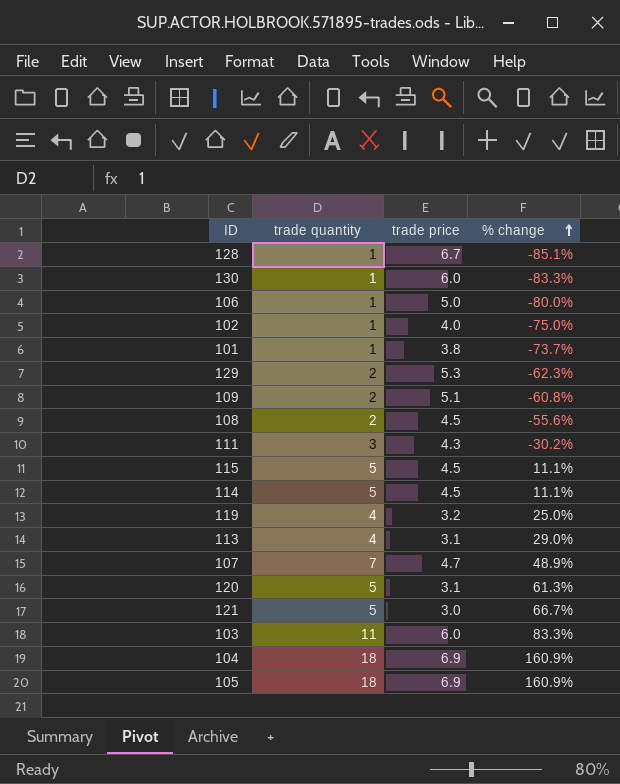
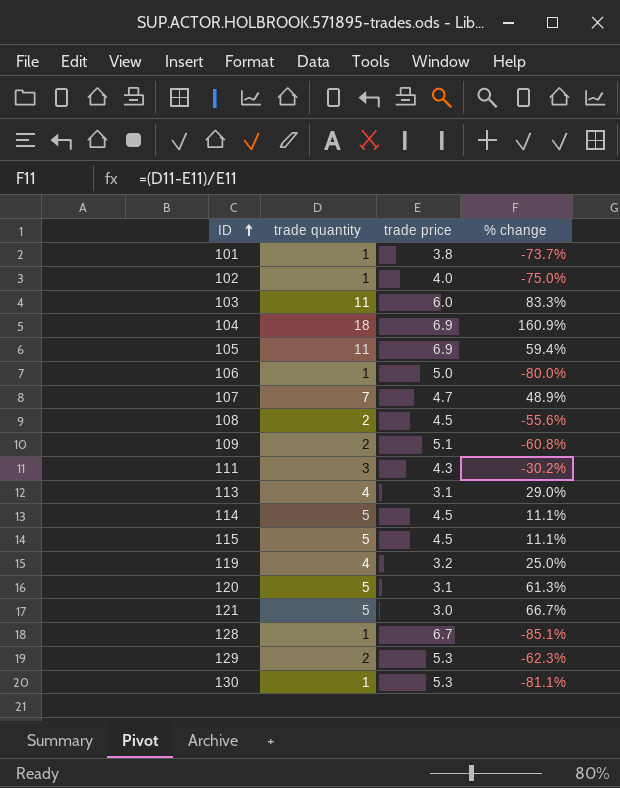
row order: % change ascending -> ID ascending
105 | trade quantity: 18 -> 11
105 | % change: 160.9% -> 59.4%
130 | trade price: 6.0 -> 5.3
130 | % change: -83.3% -> -81.1%

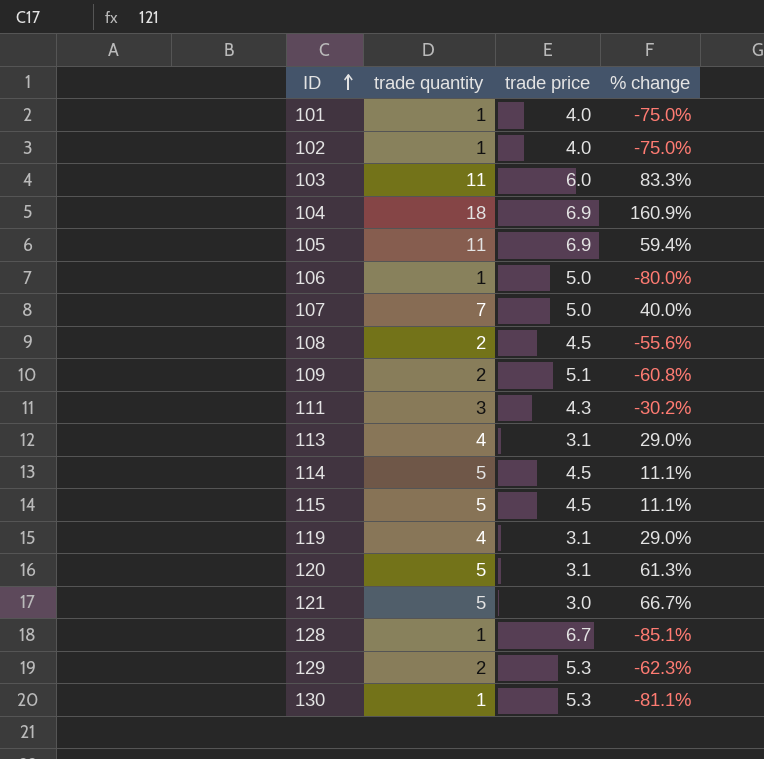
101 | trade price: 3.8 -> 4.0
101 | % change: -73.7% -> -75.0%
107 | trade price: 4.7 -> 5.0
107 | % change: 48.9% -> 40.0%
119 | trade price: 3.2 -> 3.1
119 | % change: 25.0% -> 29.0%

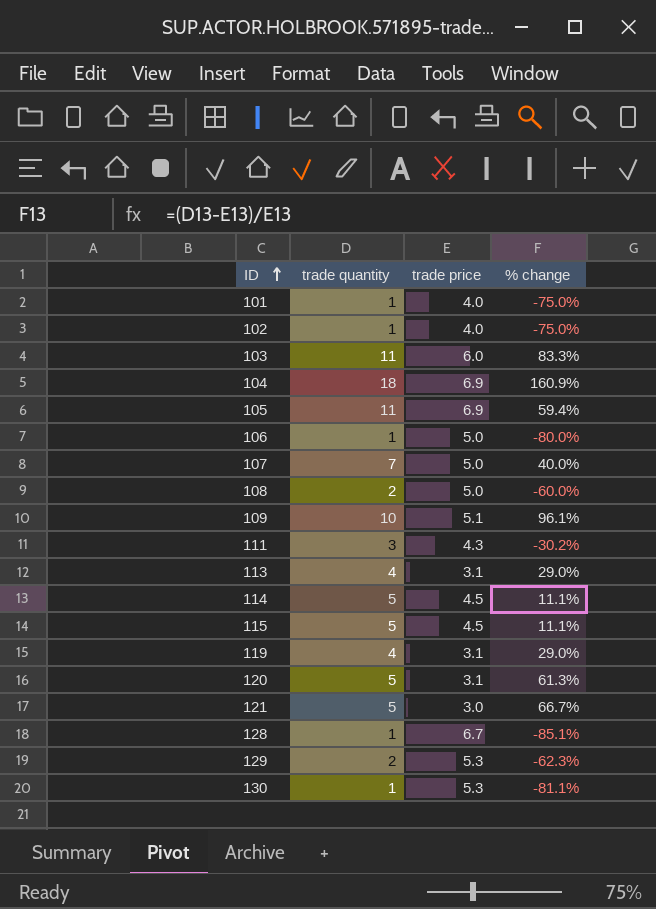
108 | trade price: 4.5 -> 5.0
108 | % change: -55.6% -> -60.0%
109 | trade quantity: 2 -> 10
109 | % change: -60.8% -> 96.1%

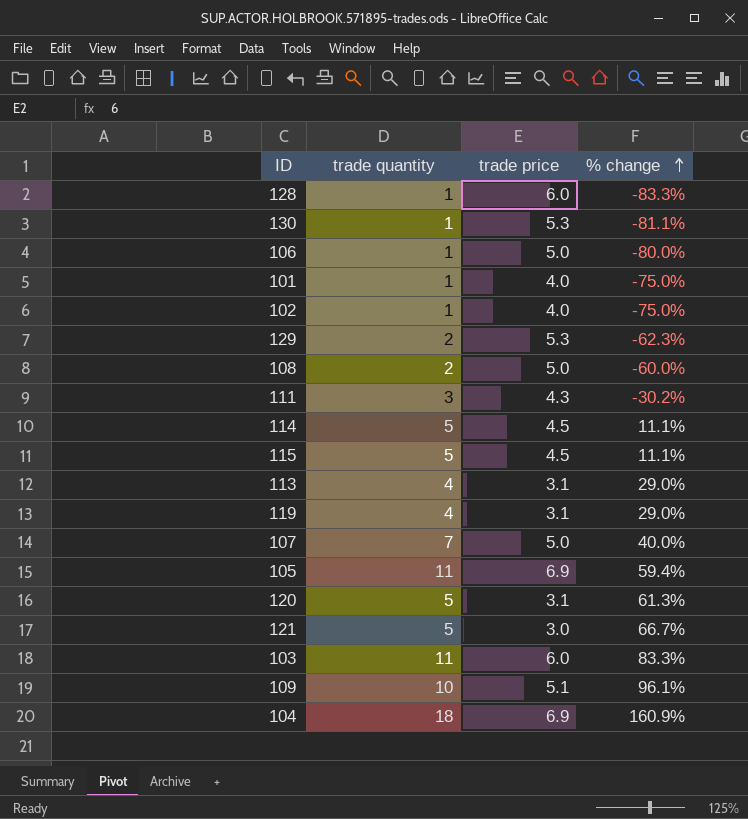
row order: ID ascending -> % change ascending
128 | trade price: 6.7 -> 6.0
128 | % change: -85.1% -> -83.3%

